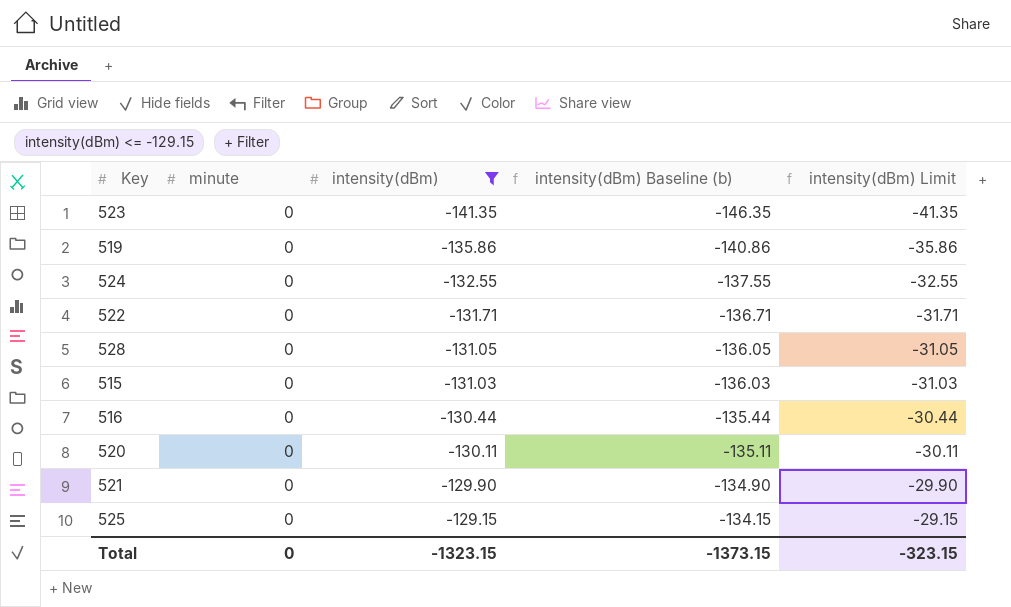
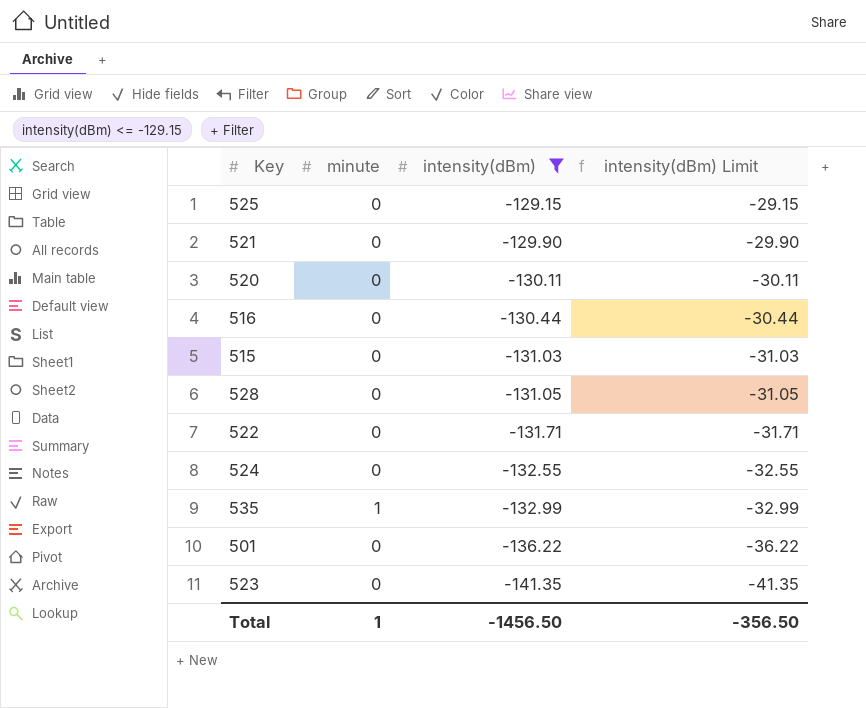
row order: intensity(dBm) ascending -> intensity(dBm) descending
column intensity(dBm) Baseline (b) | formula: [intensity(dBm)] - 5 -> none
row 519: 0 | -135.86 | -140.86 | -35.86 -> none
row 535: none -> 1 | -132.99 | -32.99
row 501: none -> 0 | -136.22 | -36.22
Total | minute: 0 -> 1
Total | intensity(dBm): -1323.15 -> -1456.50
Total | intensity(dBm) Limit: -323.15 -> -356.50

